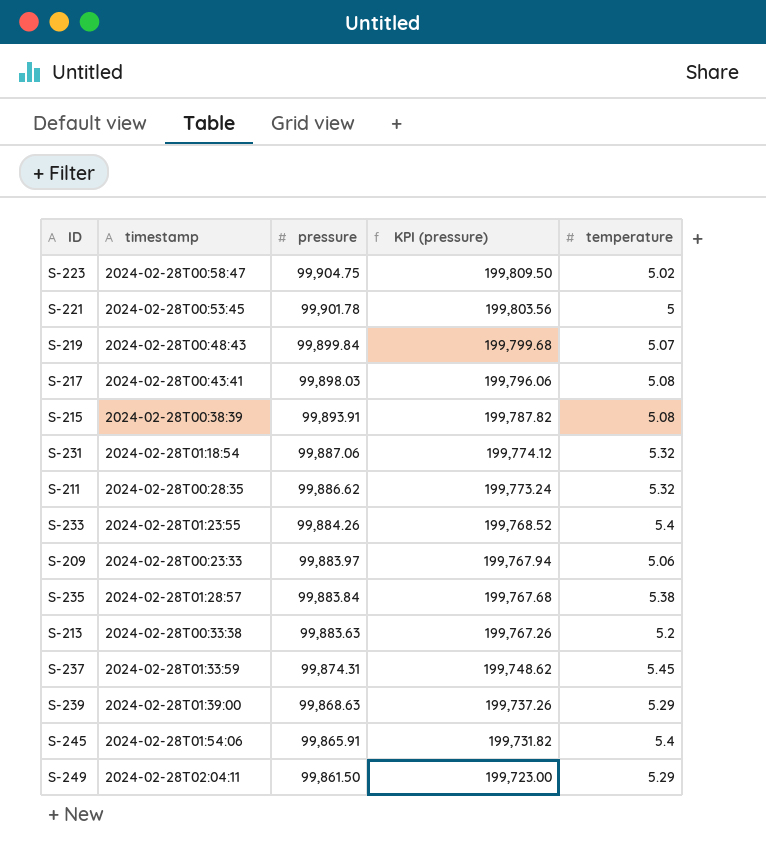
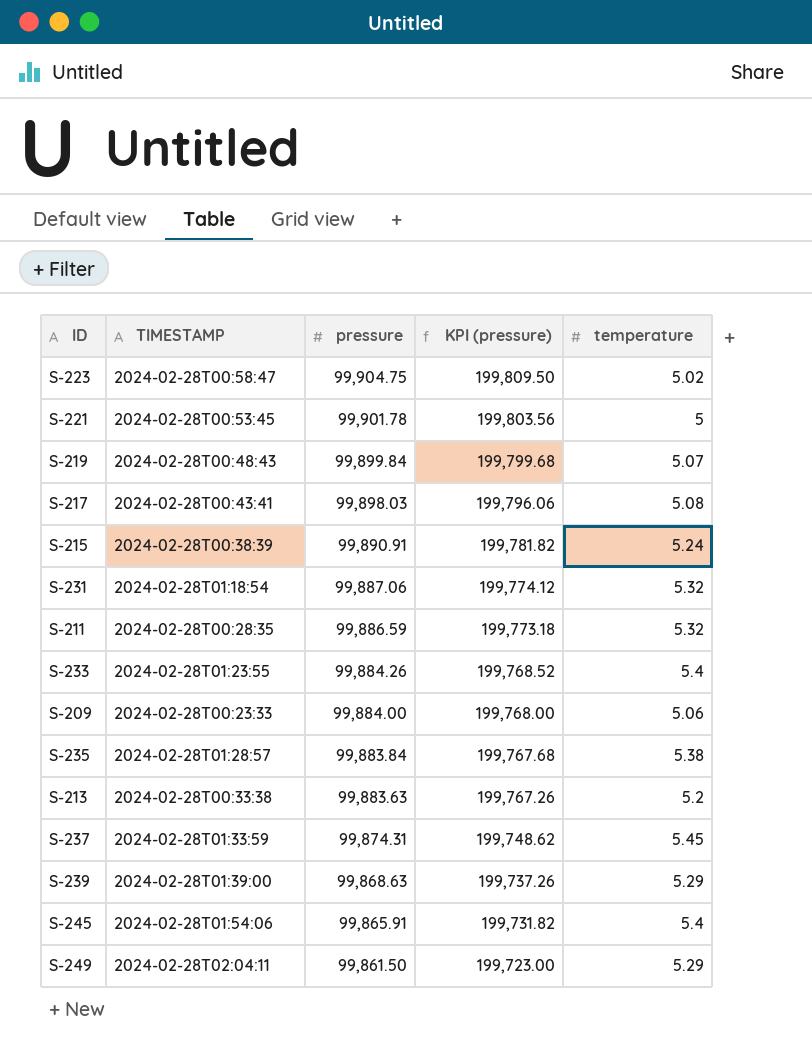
column name: timestamp -> TIMESTAMP
S-215 | pressure: 99,893.91 -> 99,890.91
S-215 | KPI (pressure): 199,787.82 -> 199,781.82
S-215 | temperature: 5.08 -> 5.24
S-211 | pressure: 99,886.62 -> 99,886.59
S-211 | KPI (pressure): 199,773.24 -> 199,773.18
S-209 | pressure: 99,883.97 -> 99,884.00
S-209 | KPI (pressure): 199,767.94 -> 199,768.00

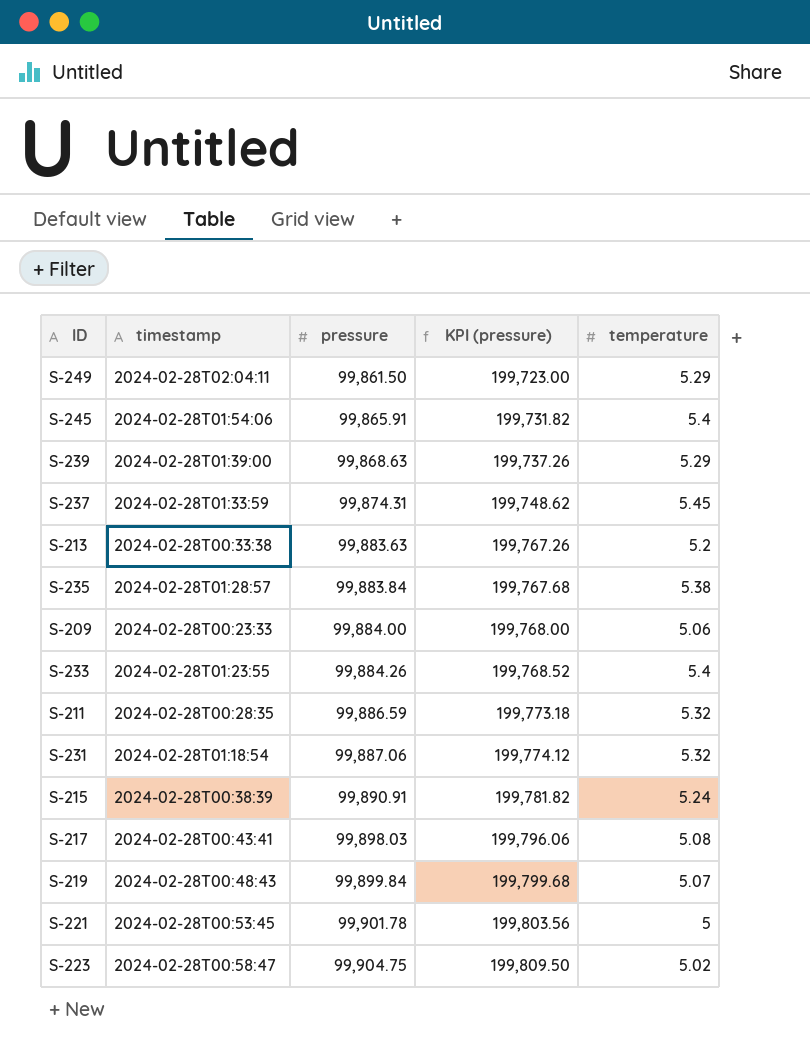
row order: pressure descending -> pressure ascending
column name: TIMESTAMP -> timestamp

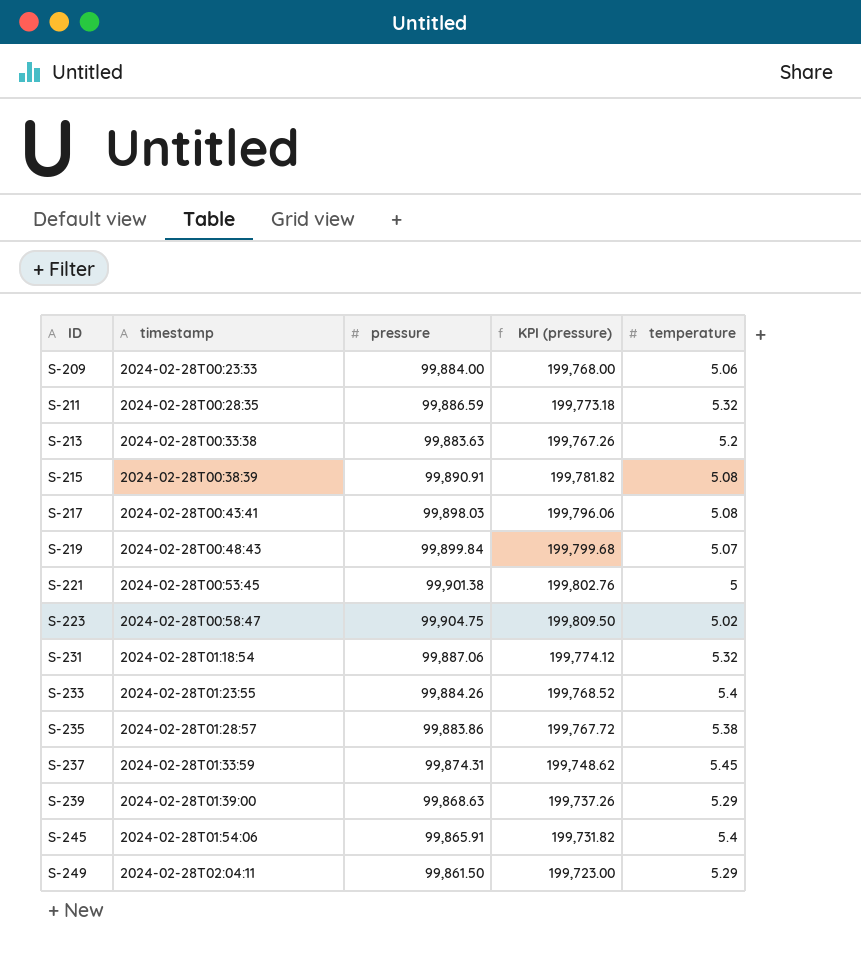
row order: pressure ascending -> ID ascending
S-215 | temperature: 5.24 -> 5.08
S-221 | pressure: 99,901.78 -> 99,901.38
S-221 | KPI (pressure): 199,803.56 -> 199,802.76
S-235 | pressure: 99,883.84 -> 99,883.86
S-235 | KPI (pressure): 199,767.68 -> 199,767.72

